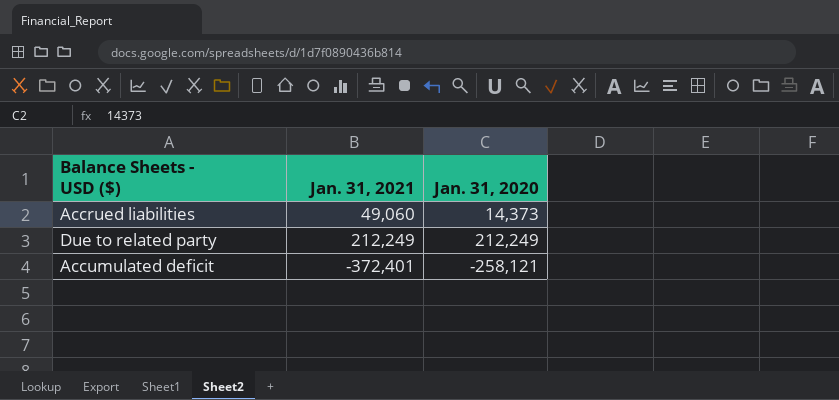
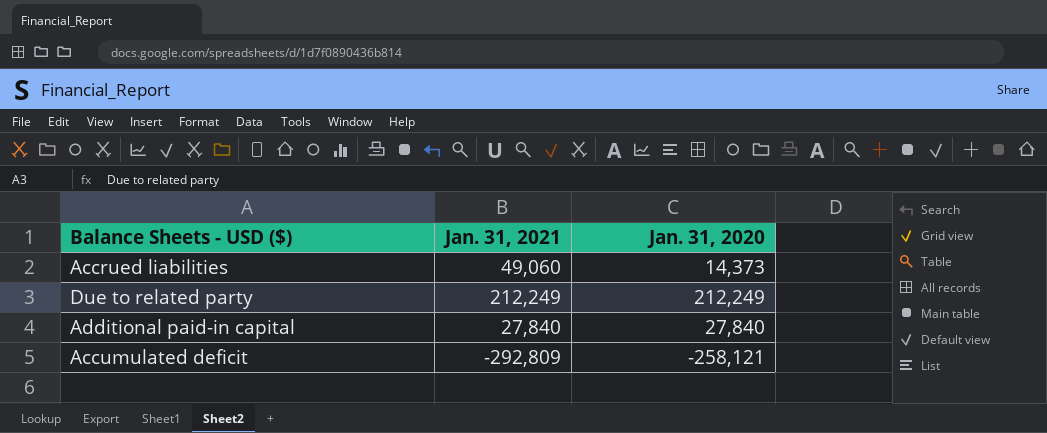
row Additional paid-in capital: none -> 27,840 | 27,840
Accumulated deficit | Jan. 31, 2021: -372,401 -> -292,809

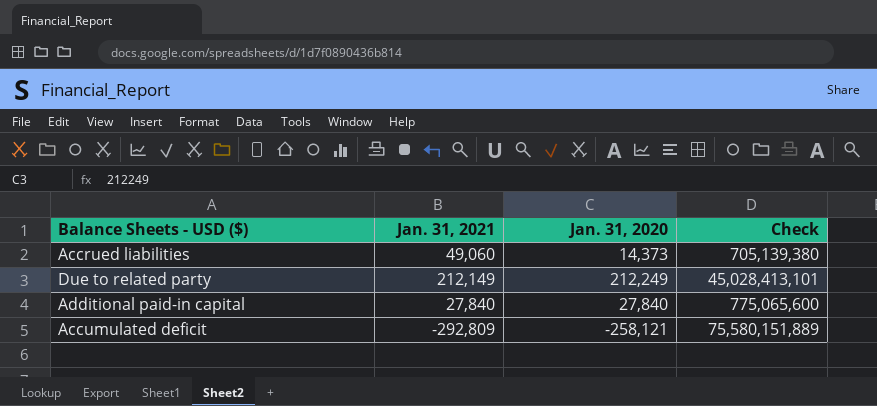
column Check | formula: none -> [Jan. 31, 2021] * [Jan. 31, 2020]
Due to related party | Jan. 31, 2021: 212,249 -> 212,149

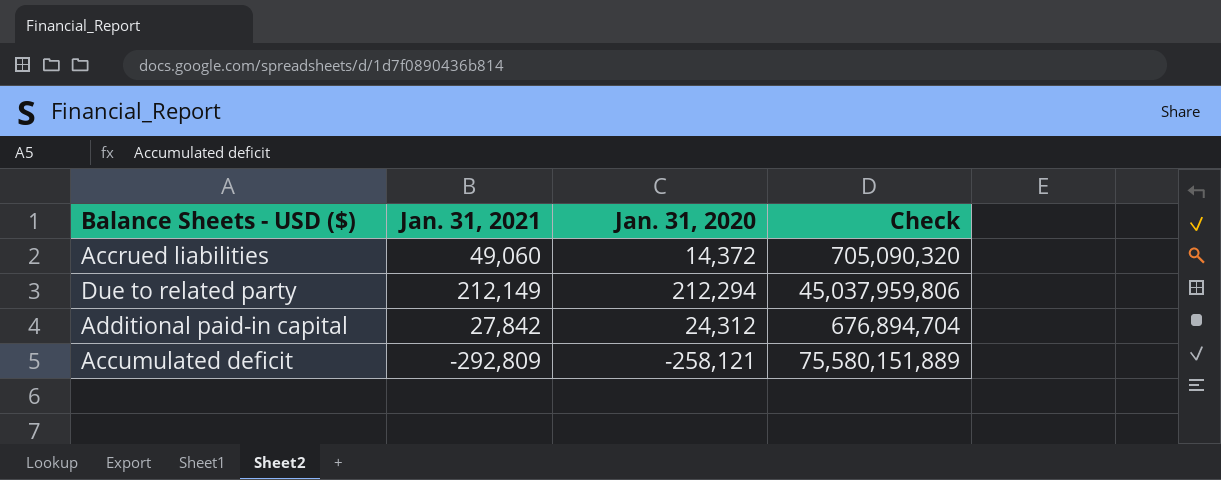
Accrued liabilities | Jan. 31, 2020: 14,373 -> 14,372
Accrued liabilities | Check: 705,139,380 -> 705,090,320
Due to related party | Jan. 31, 2020: 212,249 -> 212,294
Due to related party | Check: 45,028,413,101 -> 45,037,959,806
Additional paid-in capital | Jan. 31, 2021: 27,840 -> 27,842
Additional paid-in capital | Jan. 31, 2020: 27,840 -> 24,312
Additional paid-in capital | Check: 775,065,600 -> 676,894,704

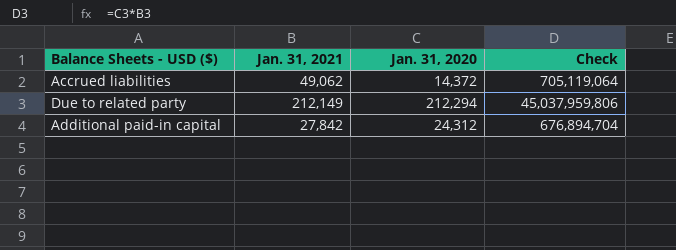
row Accumulated deficit: -292,809 | -258,121 | 75,580,151,889 -> none
Accrued liabilities | Jan. 31, 2021: 49,060 -> 49,062
Accrued liabilities | Check: 705,090,320 -> 705,119,064

